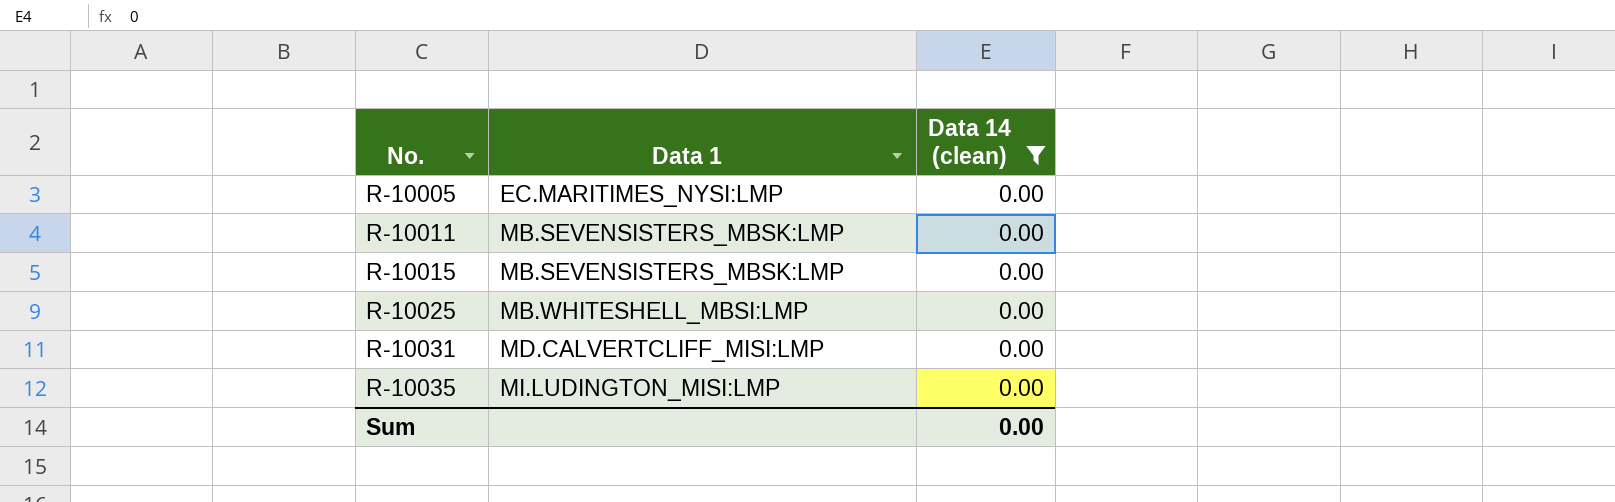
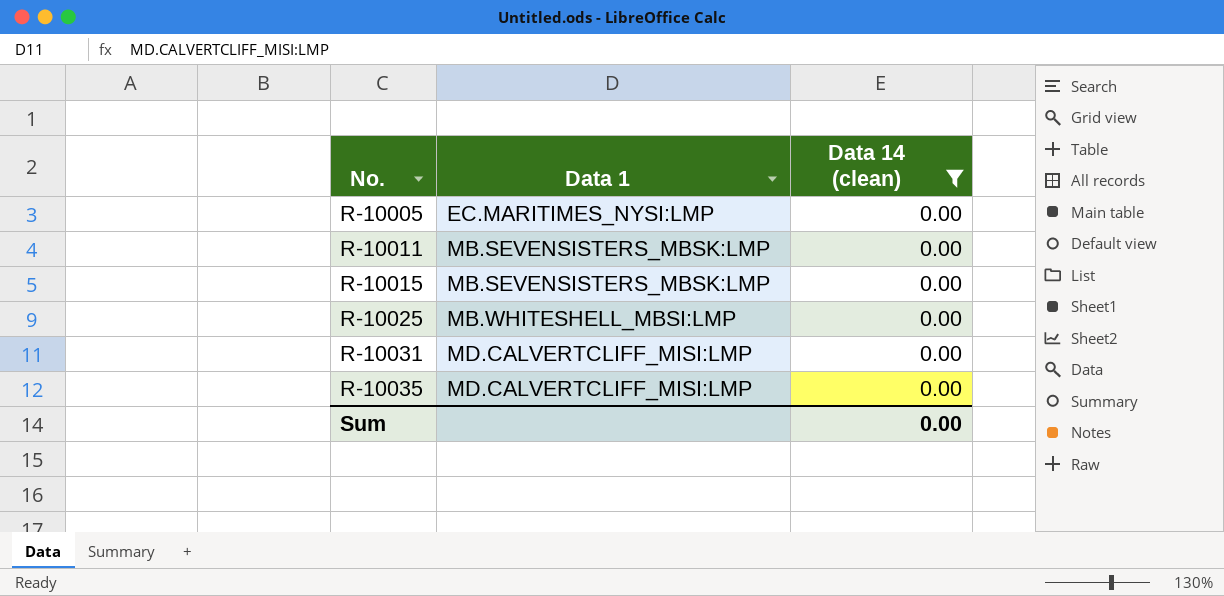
R-10035 | Data 1: MI.LUDINGTON_MISI:LMP -> MD.CALVERTCLIFF_MISI:LMP

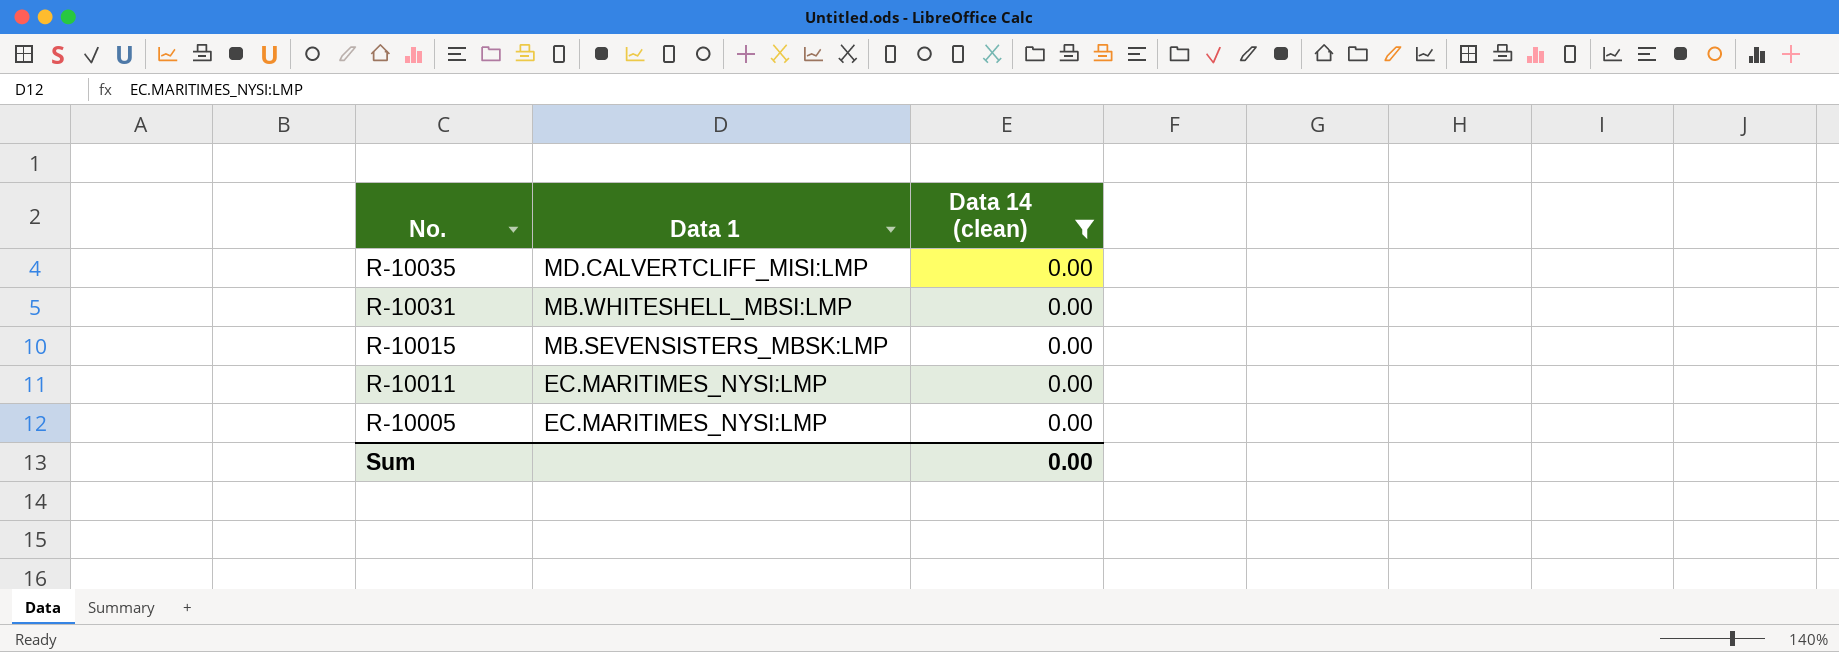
row order: No. ascending -> No. descending
row R-10025: MB.WHITESHELL_MBSI:LMP | 0.00 -> none
R-10031 | Data 1: MD.CALVERTCLIFF_MISI:LMP -> MB.WHITESHELL_MBSI:LMP
R-10011 | Data 1: MB.SEVENSISTERS_MBSK:LMP -> EC.MARITIMES_NYSI:LMP

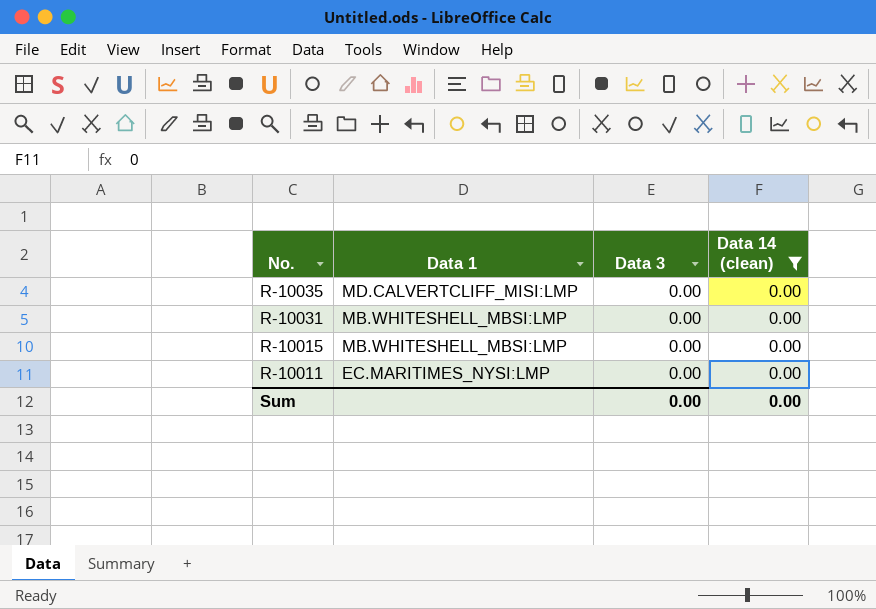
column Data 3 | position: none -> 3
row R-10005: EC.MARITIMES_NYSI:LMP | 0.00 -> none
R-10015 | Data 1: MB.SEVENSISTERS_MBSK:LMP -> MB.WHITESHELL_MBSI:LMP

